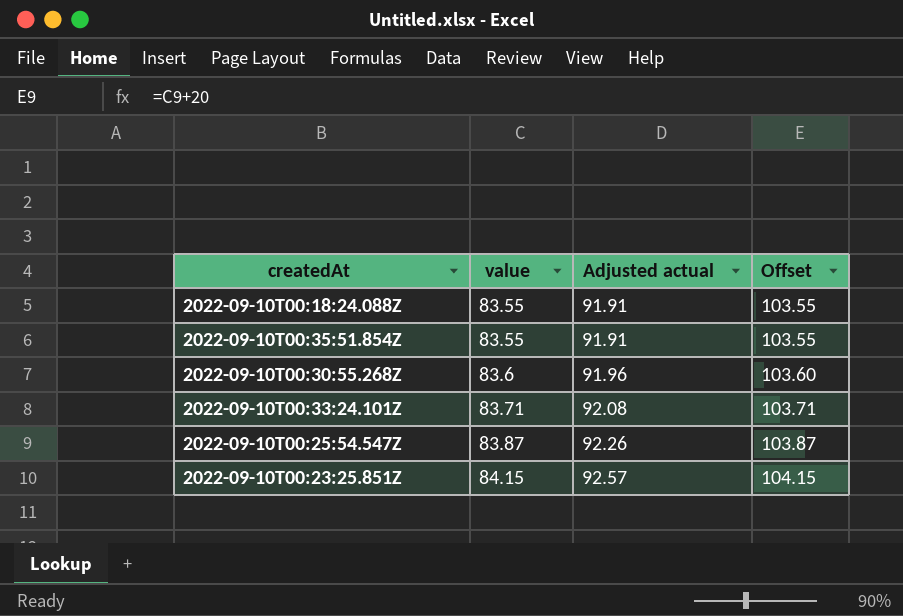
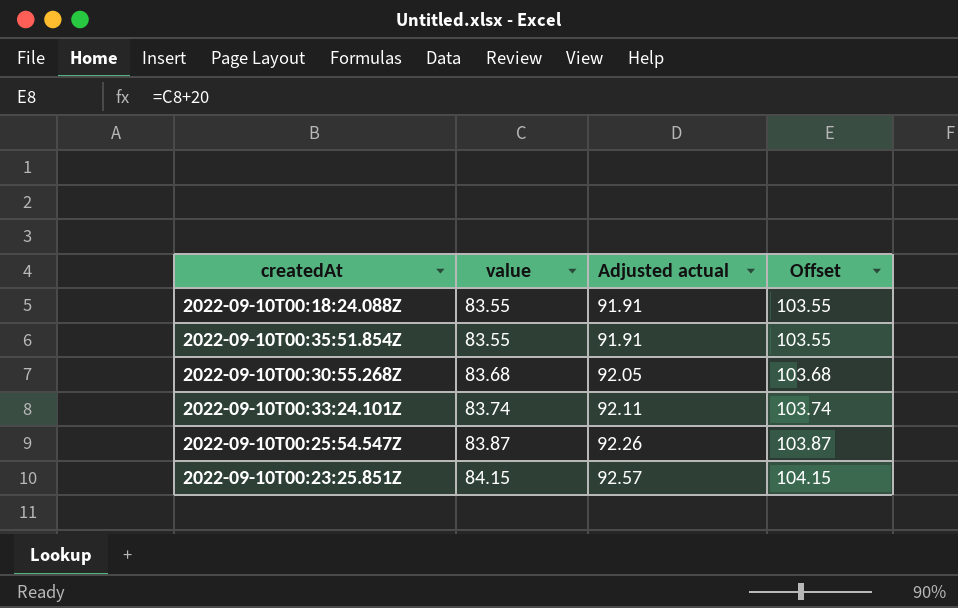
2022-09-10T00:30:55.268Z | value: 83.6 -> 83.68
2022-09-10T00:30:55.268Z | Adjusted actual: 91.96 -> 92.05
2022-09-10T00:30:55.268Z | Offset: 103.60 -> 103.68
2022-09-10T00:33:24.101Z | value: 83.71 -> 83.74
2022-09-10T00:33:24.101Z | Adjusted actual: 92.08 -> 92.11
2022-09-10T00:33:24.101Z | Offset: 103.71 -> 103.74

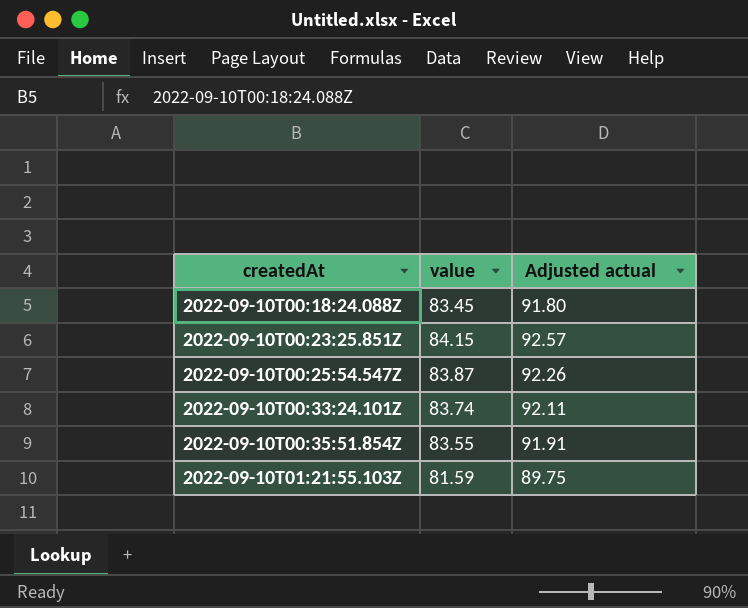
row order: value ascending -> createdAt ascending
column Offset | formula: [value] + 20 -> none
row 2022-09-10T00:30:55.268Z: 83.68 | 92.05 | 103.68 -> none
2022-09-10T00:18:24.088Z | value: 83.55 -> 83.45
2022-09-10T00:18:24.088Z | Adjusted actual: 91.91 -> 91.80
row 2022-09-10T01:21:55.103Z: none -> 81.59 | 89.75

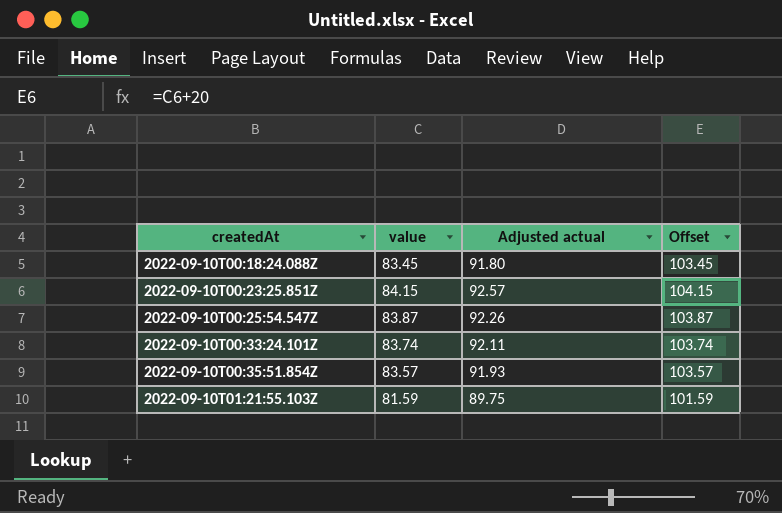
column Offset | formula: none -> [value] + 20
2022-09-10T00:35:51.854Z | value: 83.55 -> 83.57
2022-09-10T00:35:51.854Z | Adjusted actual: 91.91 -> 91.93

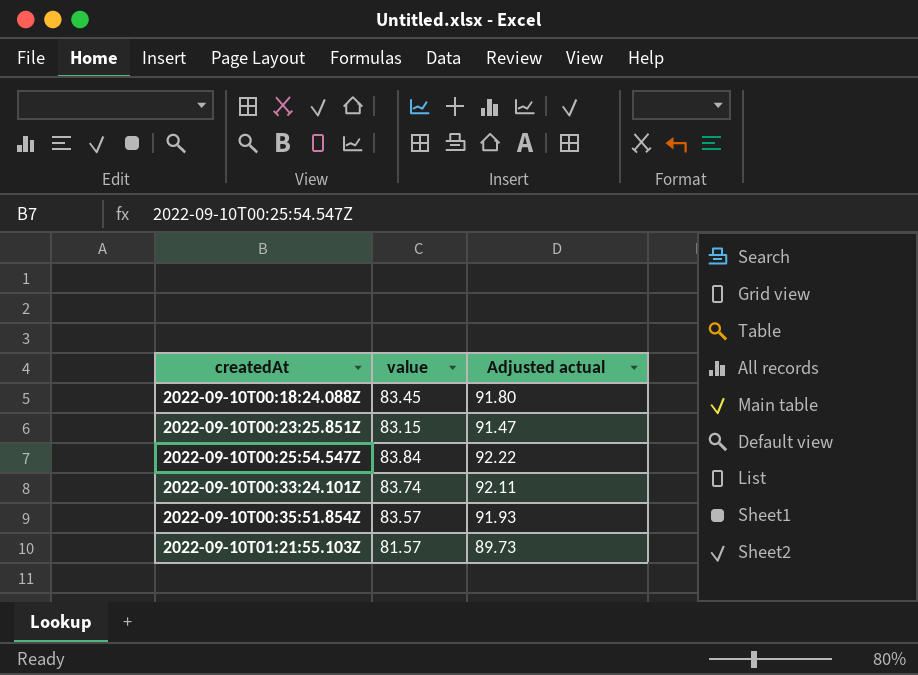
column Offset | formula: [value] + 20 -> none
2022-09-10T00:23:25.851Z | value: 84.15 -> 83.15
2022-09-10T00:23:25.851Z | Adjusted actual: 92.57 -> 91.47
2022-09-10T00:25:54.547Z | value: 83.87 -> 83.84
2022-09-10T00:25:54.547Z | Adjusted actual: 92.26 -> 92.22
2022-09-10T01:21:55.103Z | value: 81.59 -> 81.57
2022-09-10T01:21:55.103Z | Adjusted actual: 89.75 -> 89.73

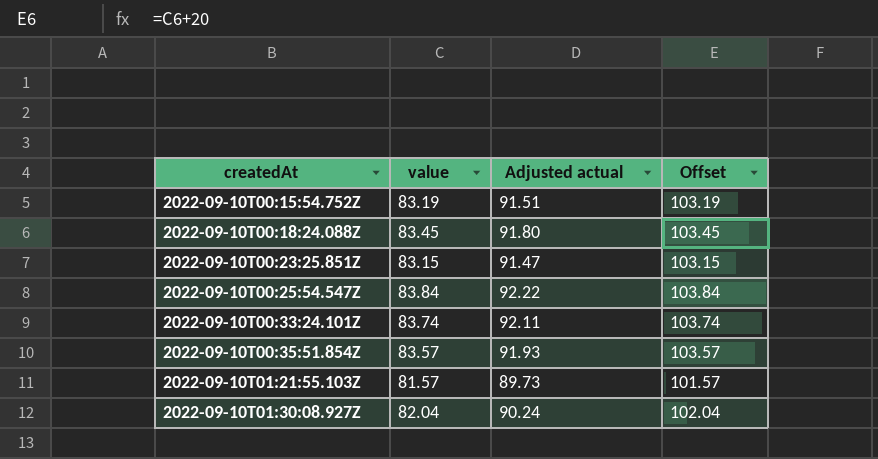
column Offset | formula: none -> [value] + 20
row 2022-09-10T00:15:54.752Z: none -> 83.19 | 91.51 | 103.19
row 2022-09-10T01:30:08.927Z: none -> 82.04 | 90.24 | 102.04

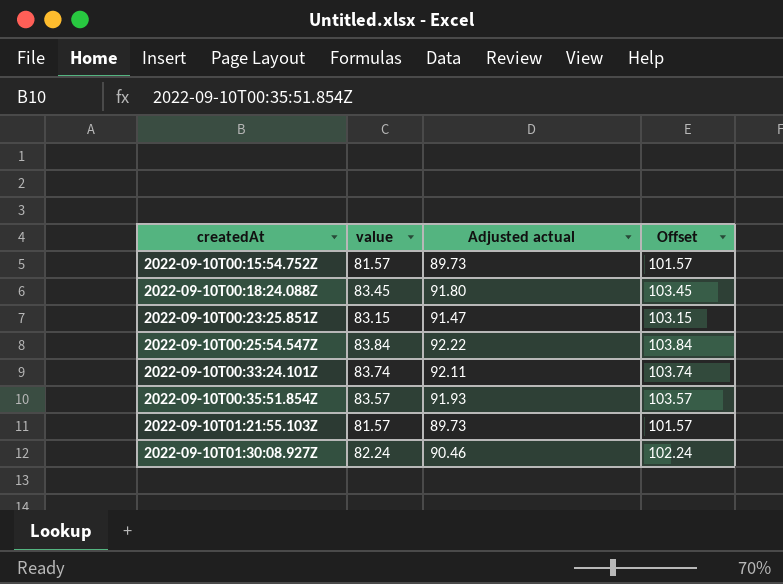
2022-09-10T00:15:54.752Z | value: 83.19 -> 81.57
2022-09-10T00:15:54.752Z | Adjusted actual: 91.51 -> 89.73
2022-09-10T00:15:54.752Z | Offset: 103.19 -> 101.57
2022-09-10T01:30:08.927Z | value: 82.04 -> 82.24
2022-09-10T01:30:08.927Z | Adjusted actual: 90.24 -> 90.46
2022-09-10T01:30:08.927Z | Offset: 102.04 -> 102.24

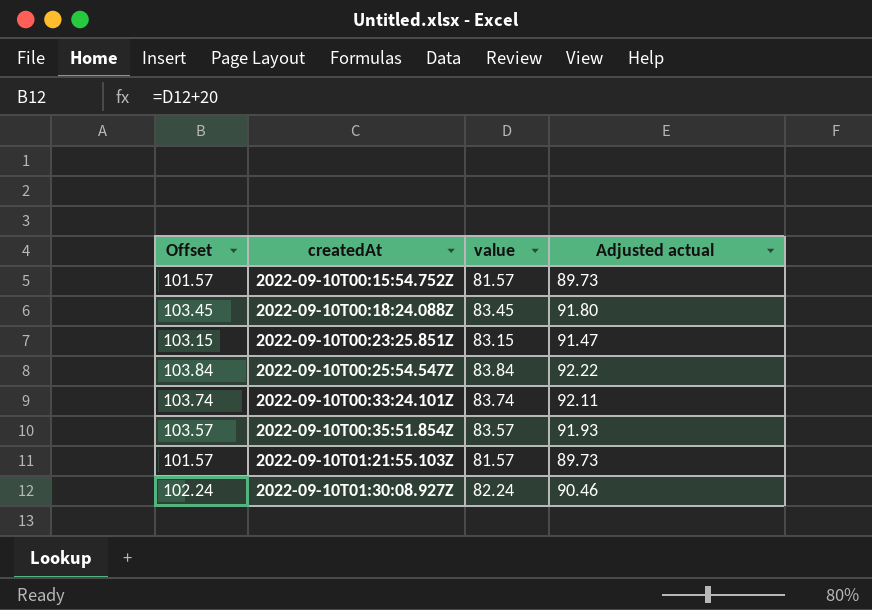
column Offset | position: 4 -> 1

